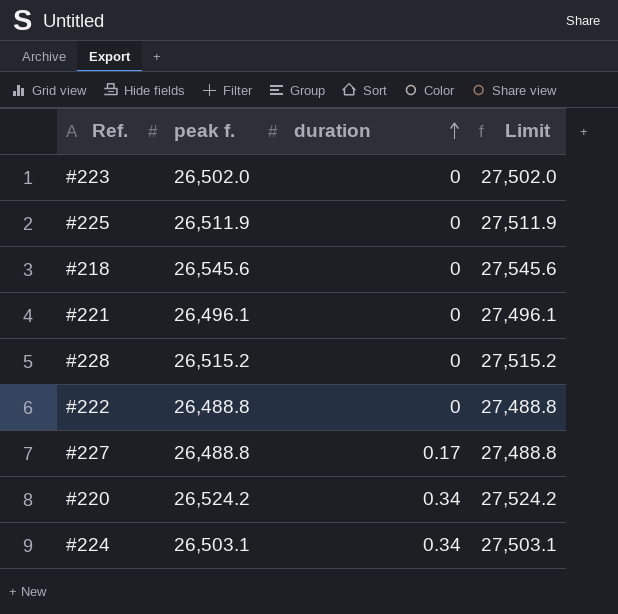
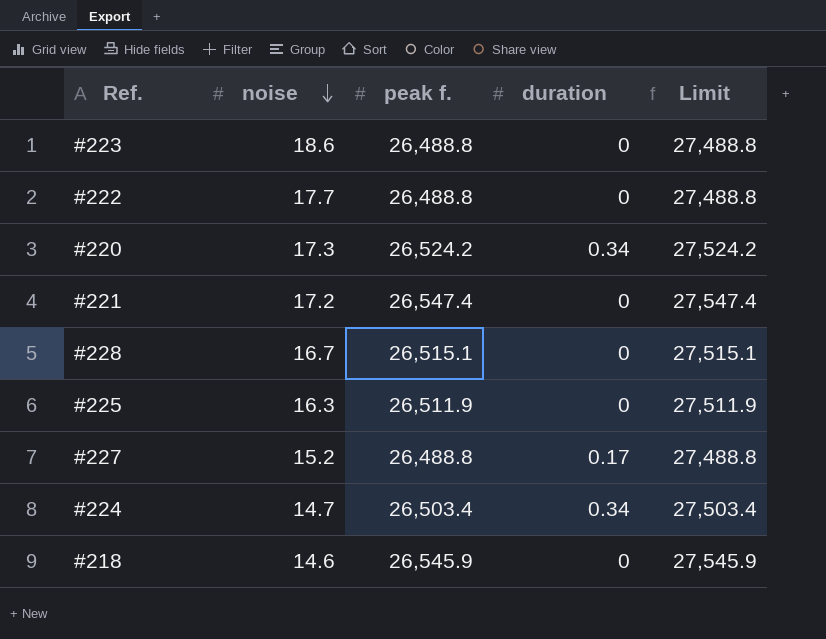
row order: duration ascending -> noise descending
column noise | position: none -> 2
#223 | peak f.: 26,502.0 -> 26,488.8
#223 | Limit: 27,502.0 -> 27,488.8
#221 | peak f.: 26,496.1 -> 26,547.4
#221 | Limit: 27,496.1 -> 27,547.4
#228 | peak f.: 26,515.2 -> 26,515.1
#228 | Limit: 27,515.2 -> 27,515.1
#224 | peak f.: 26,503.1 -> 26,503.4
#224 | Limit: 27,503.1 -> 27,503.4
#218 | peak f.: 26,545.6 -> 26,545.9
#218 | Limit: 27,545.6 -> 27,545.9

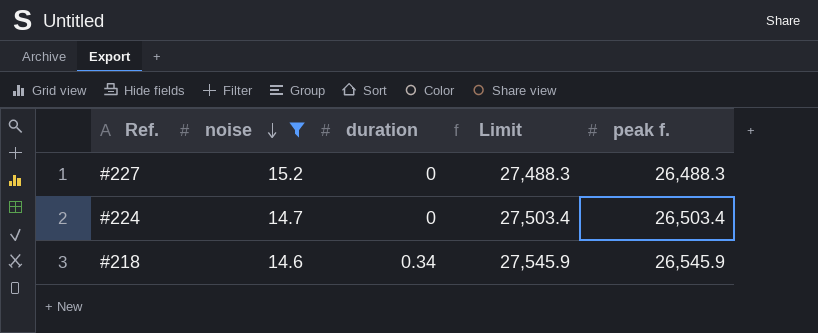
filter: none -> noise <= 15.2
column peak f. | position: 3 -> 5
#227 | duration: 0.17 -> 0
#227 | Limit: 27,488.8 -> 27,488.3
#227 | peak f.: 26,488.8 -> 26,488.3
#224 | duration: 0.34 -> 0
#218 | duration: 0 -> 0.34

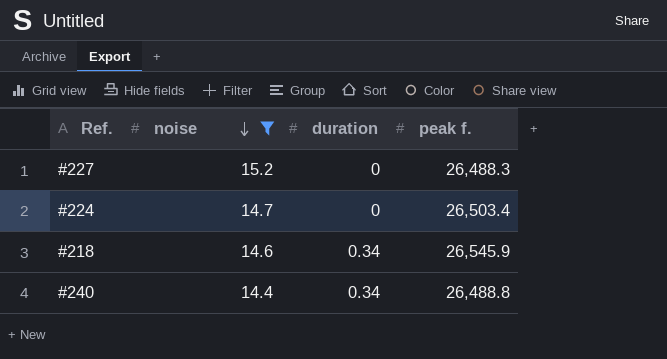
column Limit | formula: [peak f.] + 1000 -> none
row #240: none -> 14.4 | 0.34 | 26,488.8

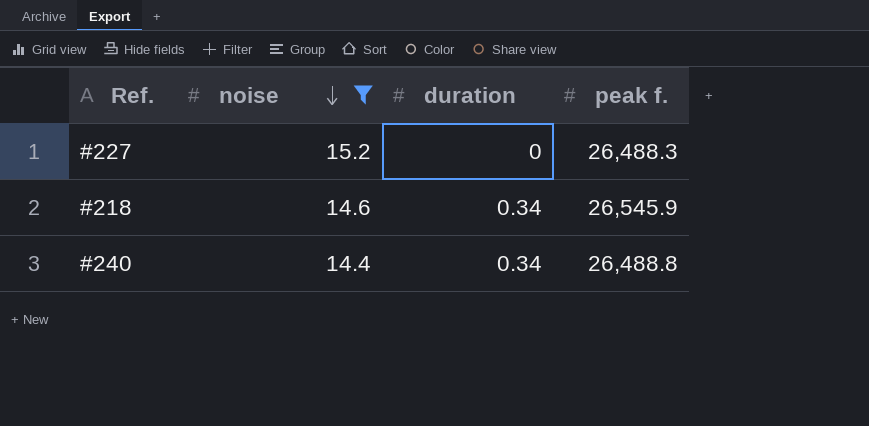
row #224: 14.7 | 0 | 26,503.4 -> none

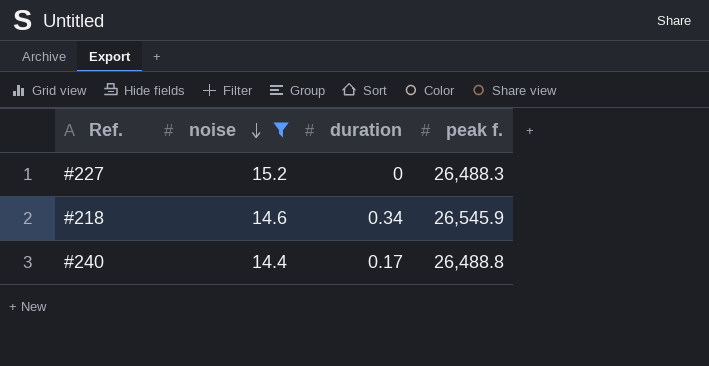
#240 | duration: 0.34 -> 0.17

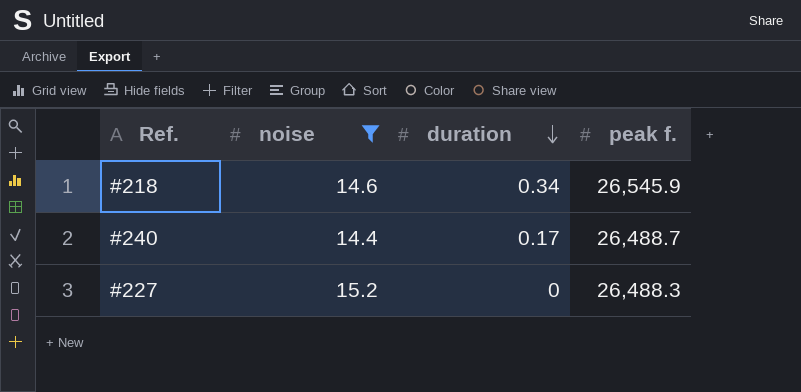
row order: noise descending -> duration descending
#240 | peak f.: 26,488.8 -> 26,488.7

